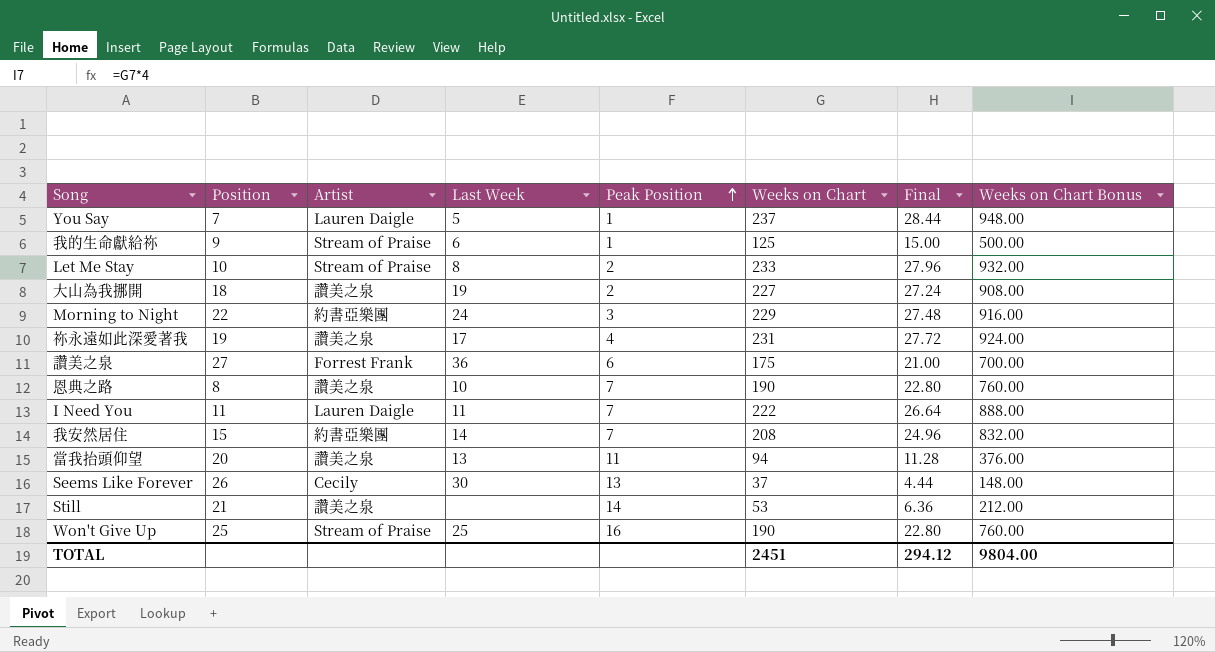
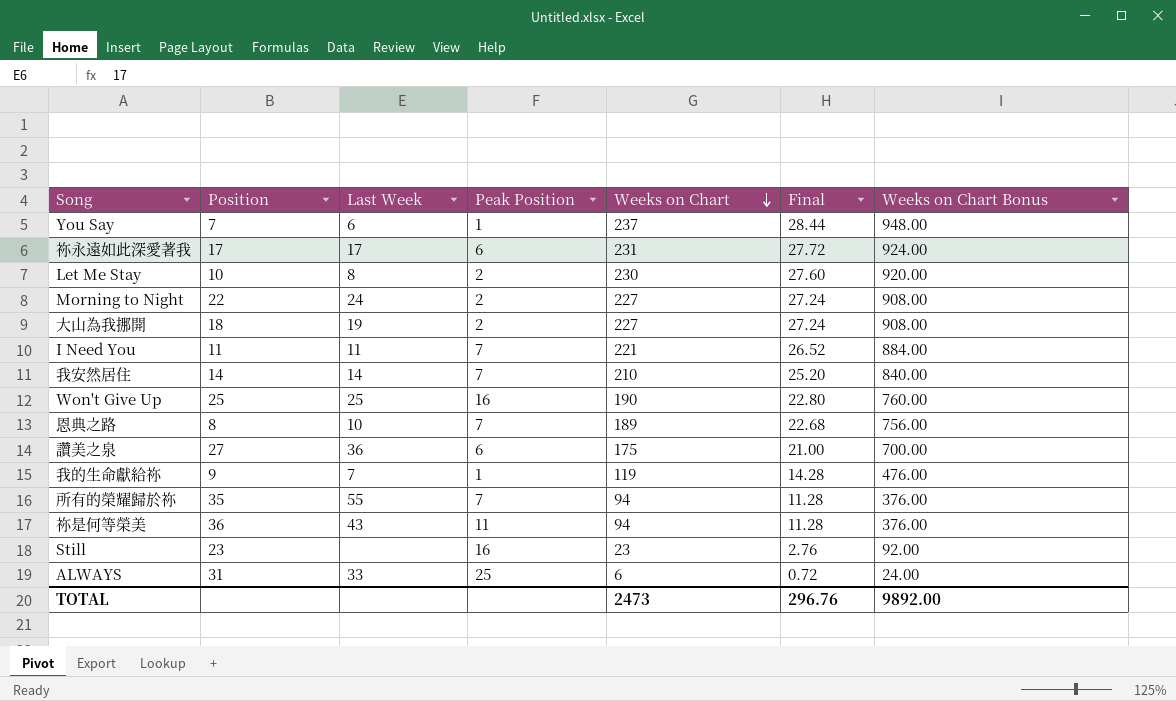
row order: Peak Position ascending -> Weeks on Chart descending
column Artist | position: 3 -> none
row 當我抬頭仰望: 20 | 讚美之泉 | 13 | 11 | 94 | 11.28 | 376.00 -> none
row Seems Like Forever: 26 | Cecily | 30 | 13 | 37 | 4.44 | 148.00 -> none
You Say | Last Week: 5 -> 6
祢永遠如此深愛著我 | Position: 19 -> 17
祢永遠如此深愛著我 | Peak Position: 4 -> 6
Let Me Stay | Weeks on Chart: 233 -> 230
Let Me Stay | Final: 27.96 -> 27.60
Let Me Stay | Weeks on Chart Bonus: 932.00 -> 920.00
Morning to Night | Peak Position: 3 -> 2
Morning to Night | Weeks on Chart: 229 -> 227
Morning to Night | Final: 27.48 -> 27.24
Morning to Night | Weeks on Chart Bonus: 916.00 -> 908.00
I Need You | Weeks on Chart: 222 -> 221
I Need You | Final: 26.64 -> 26.52
I Need You | Weeks on Chart Bonus: 888.00 -> 884.00
我安然居住 | Position: 15 -> 14
我安然居住 | Weeks on Chart: 208 -> 210
我安然居住 | Final: 24.96 -> 25.20
我安然居住 | Weeks on Chart Bonus: 832.00 -> 840.00
恩典之路 | Weeks on Chart: 190 -> 189
恩典之路 | Final: 22.80 -> 22.68
恩典之路 | Weeks on Chart Bonus: 760.00 -> 756.00
我的生命獻給祢 | Last Week: 6 -> 7
我的生命獻給祢 | Weeks on Chart: 125 -> 119
我的生命獻給祢 | Final: 15.00 -> 14.28
我的生命獻給祢 | Weeks on Chart Bonus: 500.00 -> 476.00
row 所有的榮耀歸於祢: none -> 35 | 55 | 7 | 94 | 11.28 | 376.00
row 祢是何等榮美: none -> 36 | 43 | 11 | 94 | 11.28 | 376.00
Still | Position: 21 -> 23
Still | Peak Position: 14 -> 16
Still | Weeks on Chart: 53 -> 23
Still | Final: 6.36 -> 2.76
Still | Weeks on Chart Bonus: 212.00 -> 92.00
row ALWAYS: none -> 31 | 33 | 25 | 6 | 0.72 | 24.00
TOTAL | Weeks on Chart: 2451 -> 2473
TOTAL | Final: 294.12 -> 296.76
TOTAL | Weeks on Chart Bonus: 9804.00 -> 9892.00

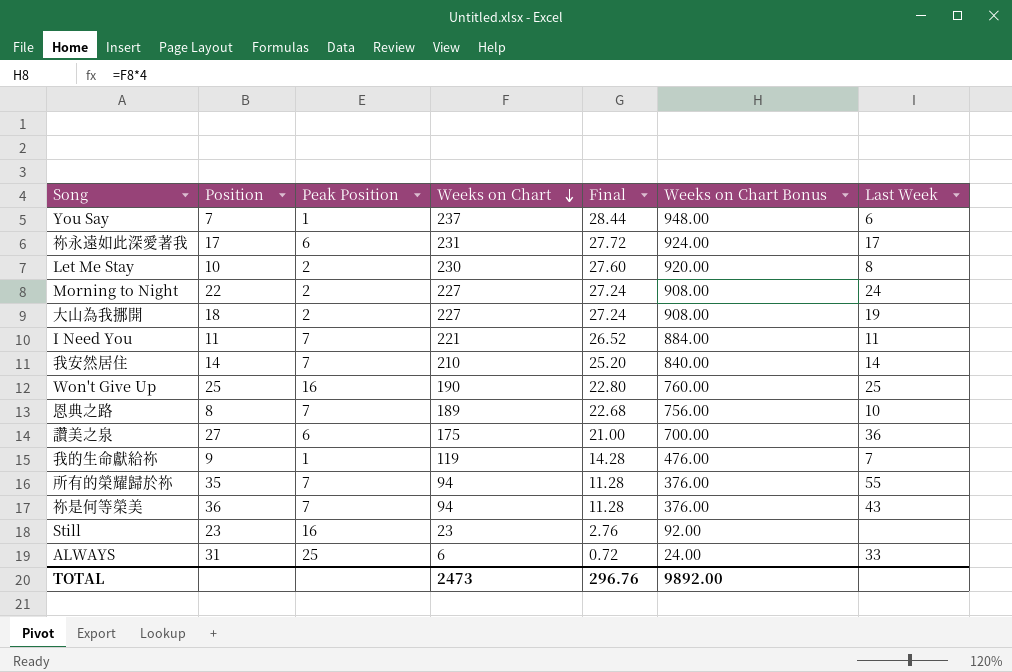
column Last Week | position: 3 -> 7
祢是何等榮美 | Peak Position: 11 -> 7

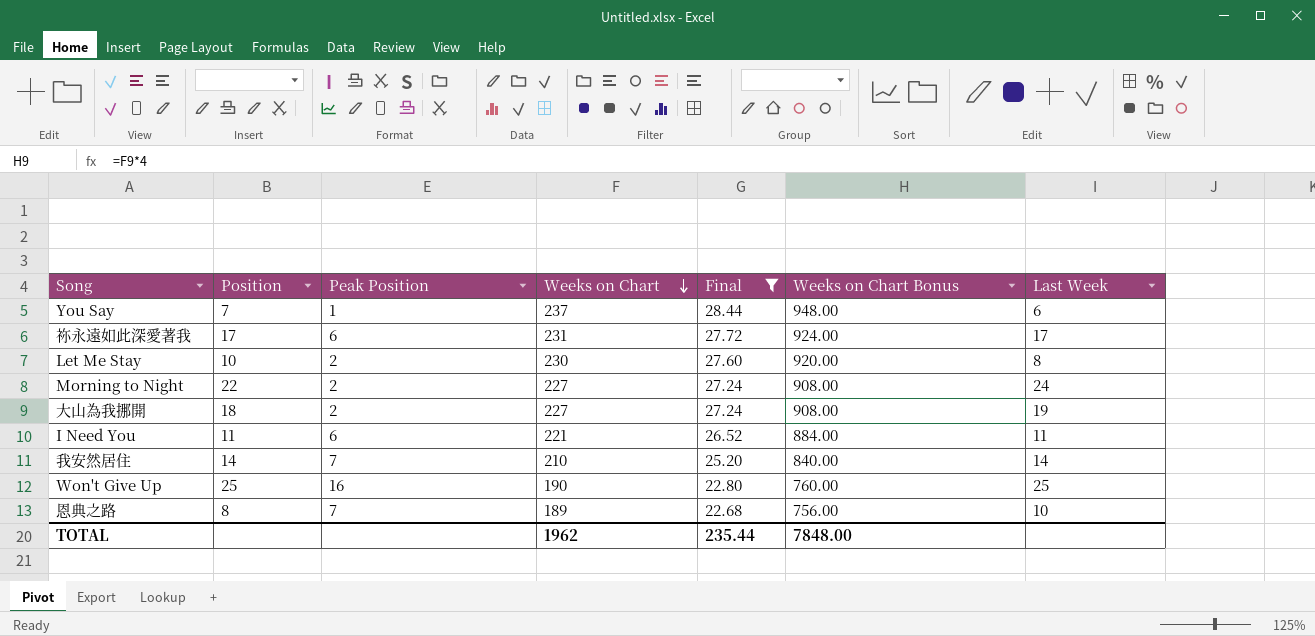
filter: none -> Final >= 22.68
I Need You | Peak Position: 7 -> 6
TOTAL | Weeks on Chart: 2473 -> 1962
TOTAL | Final: 296.76 -> 235.44
TOTAL | Weeks on Chart Bonus: 9892.00 -> 7848.00

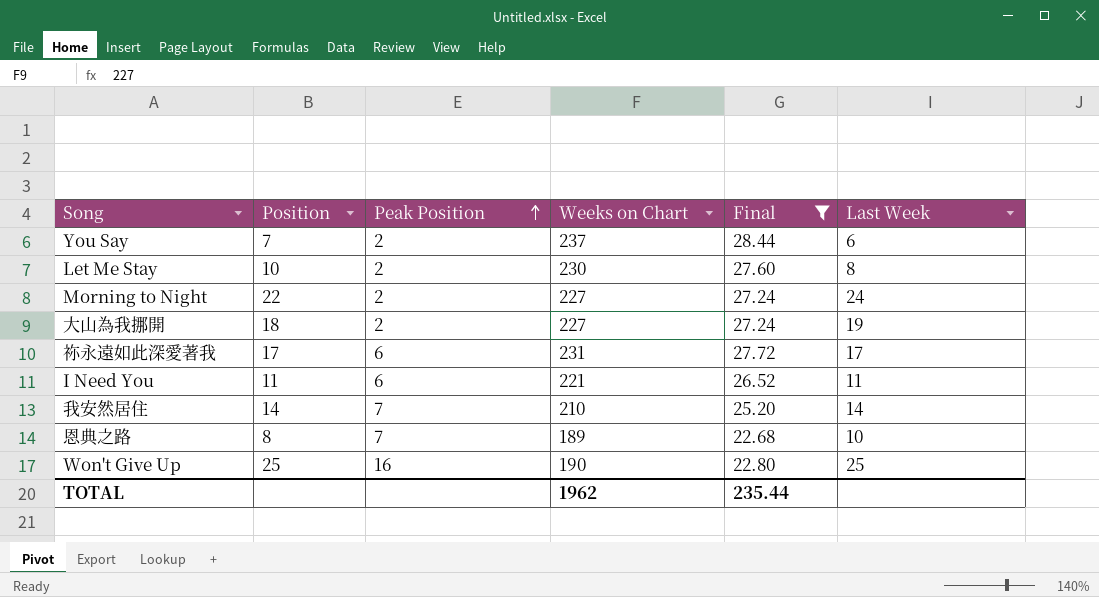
row order: Weeks on Chart descending -> Peak Position ascending
column Weeks on Chart Bonus | formula: [Weeks on Chart] * 4 -> none
You Say | Peak Position: 1 -> 2

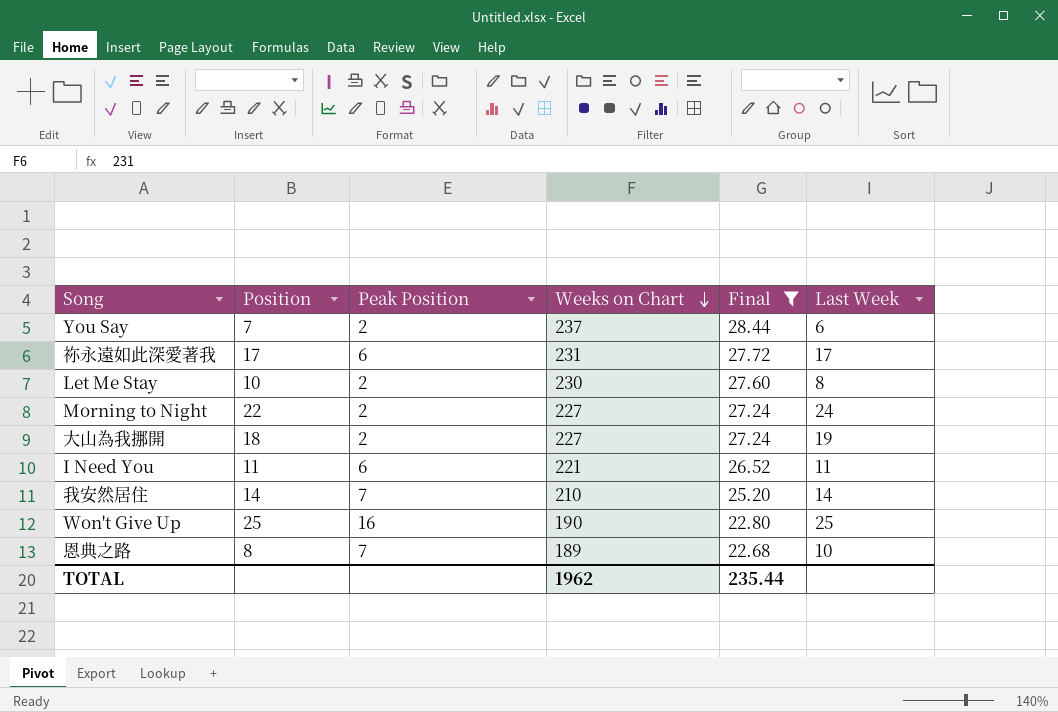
row order: Peak Position ascending -> Weeks on Chart descending

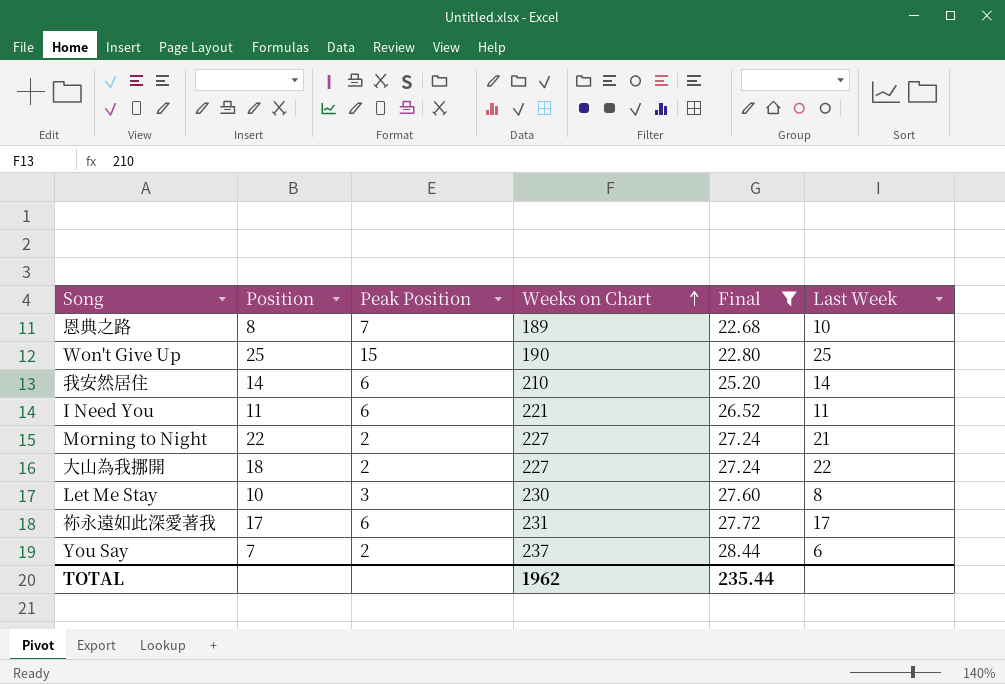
row order: Weeks on Chart descending -> Weeks on Chart ascending
Won't Give Up | Peak Position: 16 -> 15
我安然居住 | Peak Position: 7 -> 6
Morning to Night | Last Week: 24 -> 21
大山為我挪開 | Last Week: 19 -> 22
Let Me Stay | Peak Position: 2 -> 3

